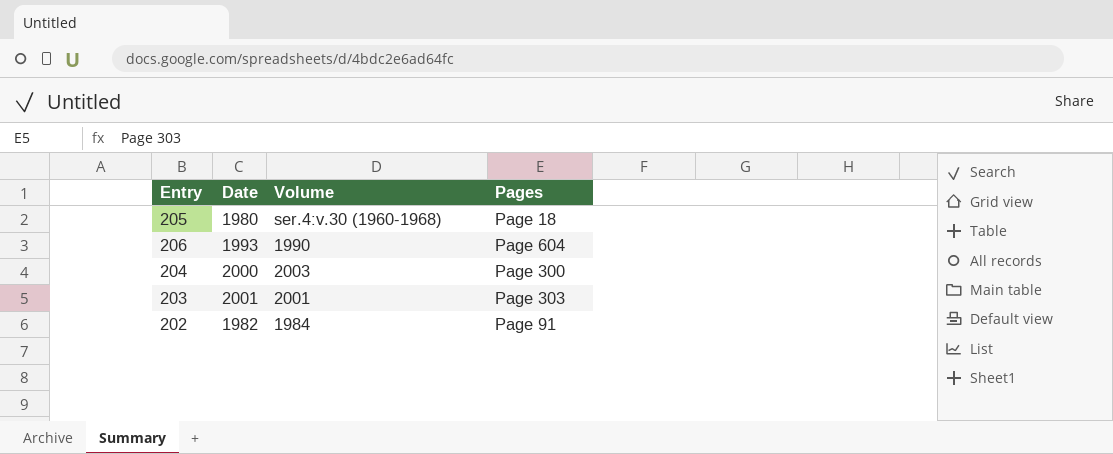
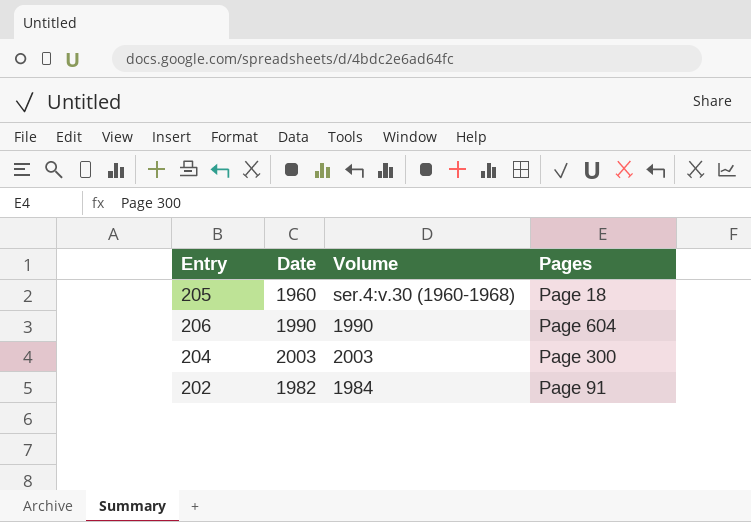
row 203: 2001 | 2001 | Page 303 -> none
205 | Date: 1980 -> 1960
206 | Date: 1993 -> 1990
204 | Date: 2000 -> 2003

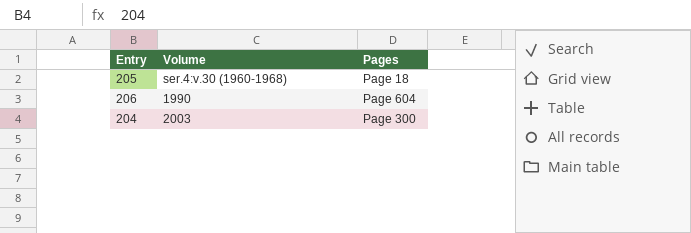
column Date | position: 2 -> none
row 202: 1982 | 1984 | Page 91 -> none

